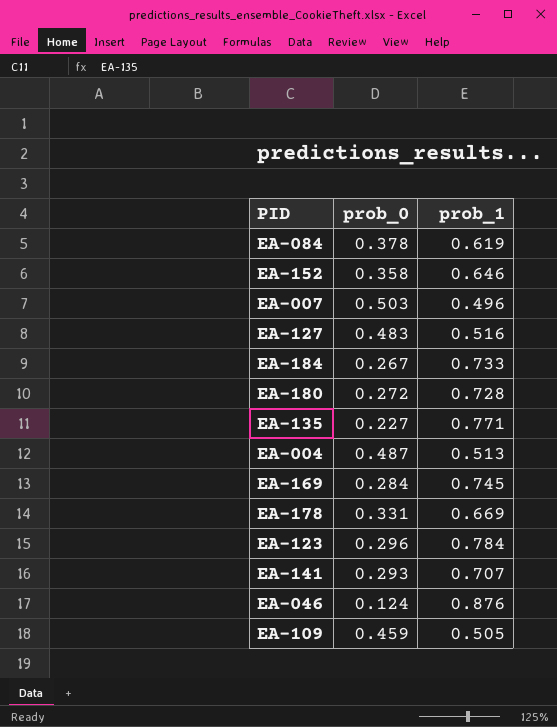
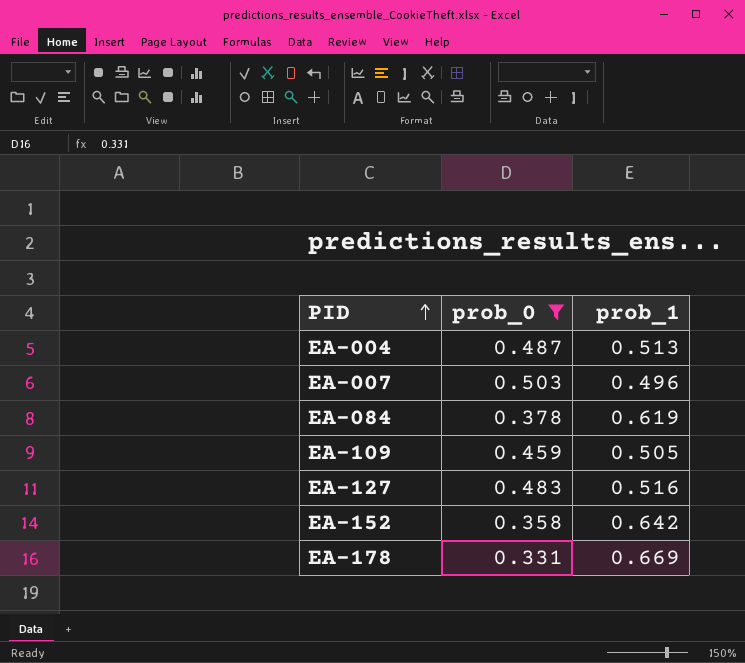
filter: none -> prob_0 >= 0.331
row order: none -> PID ascending
EA-152 | prob_1: 0.646 -> 0.642

